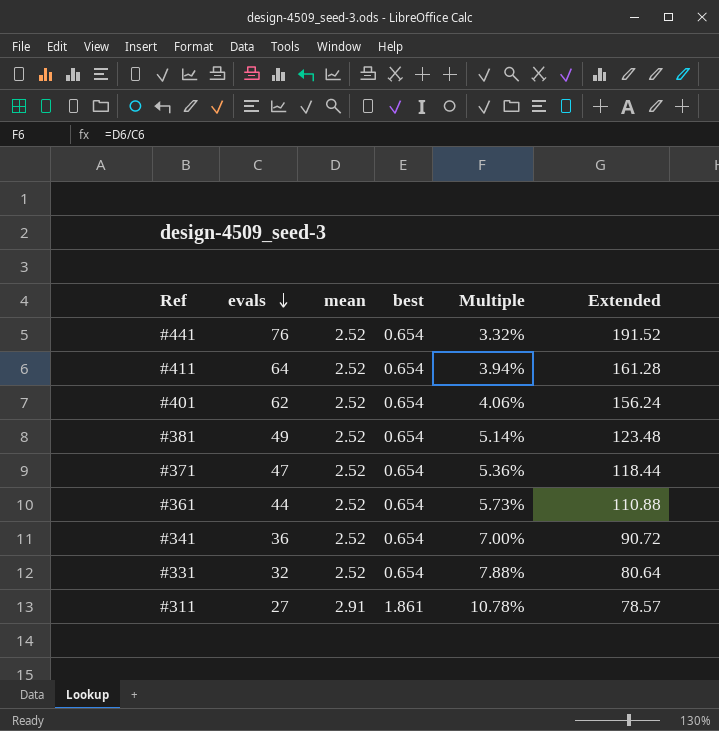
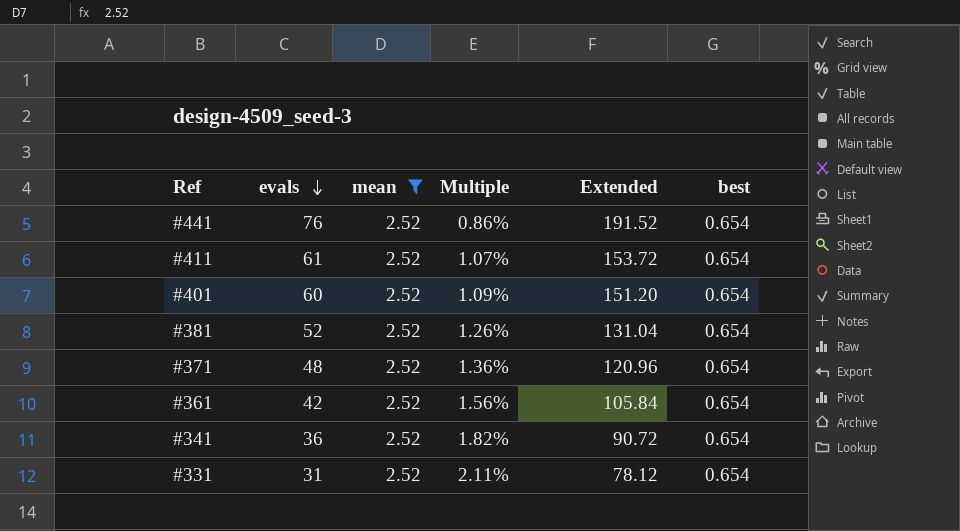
filter: none -> mean = 2.52
column Multiple | formula: [mean] / [evals] -> [best] / [evals]
column best | position: 4 -> 6
#411 | evals: 64 -> 61
#411 | Extended: 161.28 -> 153.72
#401 | evals: 62 -> 60
#401 | Extended: 156.24 -> 151.20
#381 | evals: 49 -> 52
#381 | Extended: 123.48 -> 131.04
#371 | evals: 47 -> 48
#371 | Extended: 118.44 -> 120.96
#361 | evals: 44 -> 42
#361 | Extended: 110.88 -> 105.84
#331 | evals: 32 -> 31
#331 | Extended: 80.64 -> 78.12

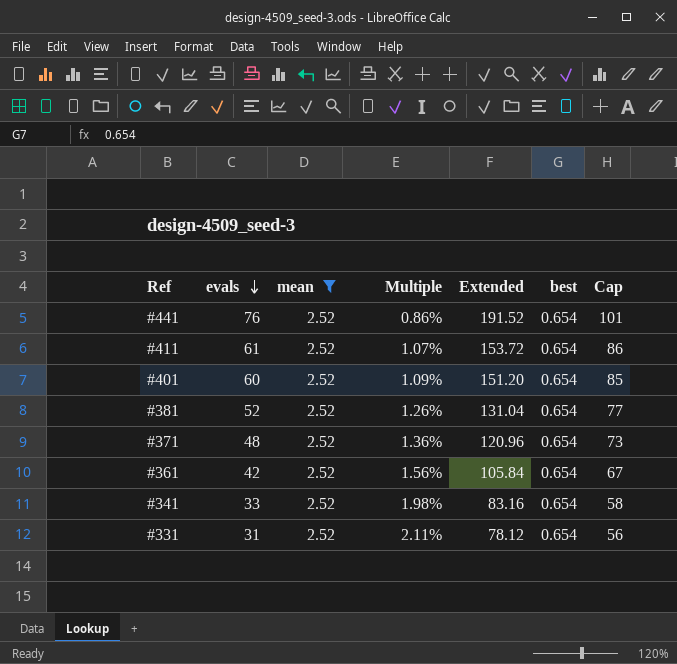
column Cap | formula: none -> [evals] + 25
#341 | evals: 36 -> 33
#341 | Multiple: 1.82% -> 1.98%
#341 | Extended: 90.72 -> 83.16

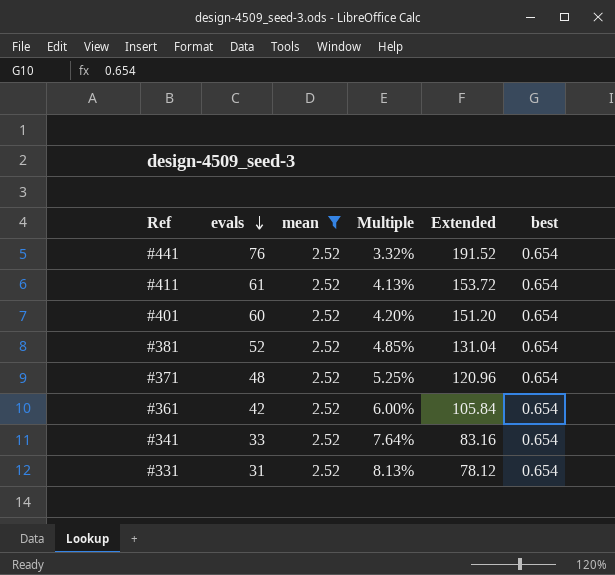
column Cap | formula: [evals] + 25 -> none
column Multiple | formula: [best] / [evals] -> [mean] / [evals]

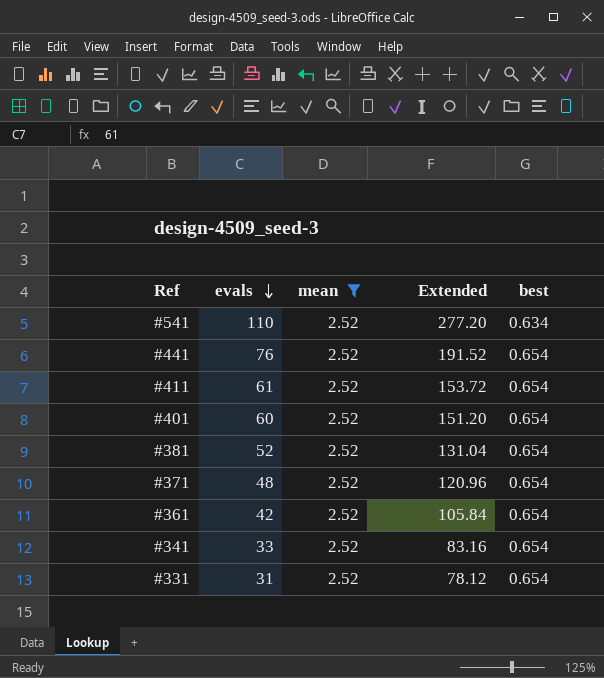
column Multiple | formula: [mean] / [evals] -> none
row #541: none -> 110 | 2.52 | 277.20 | 0.634

